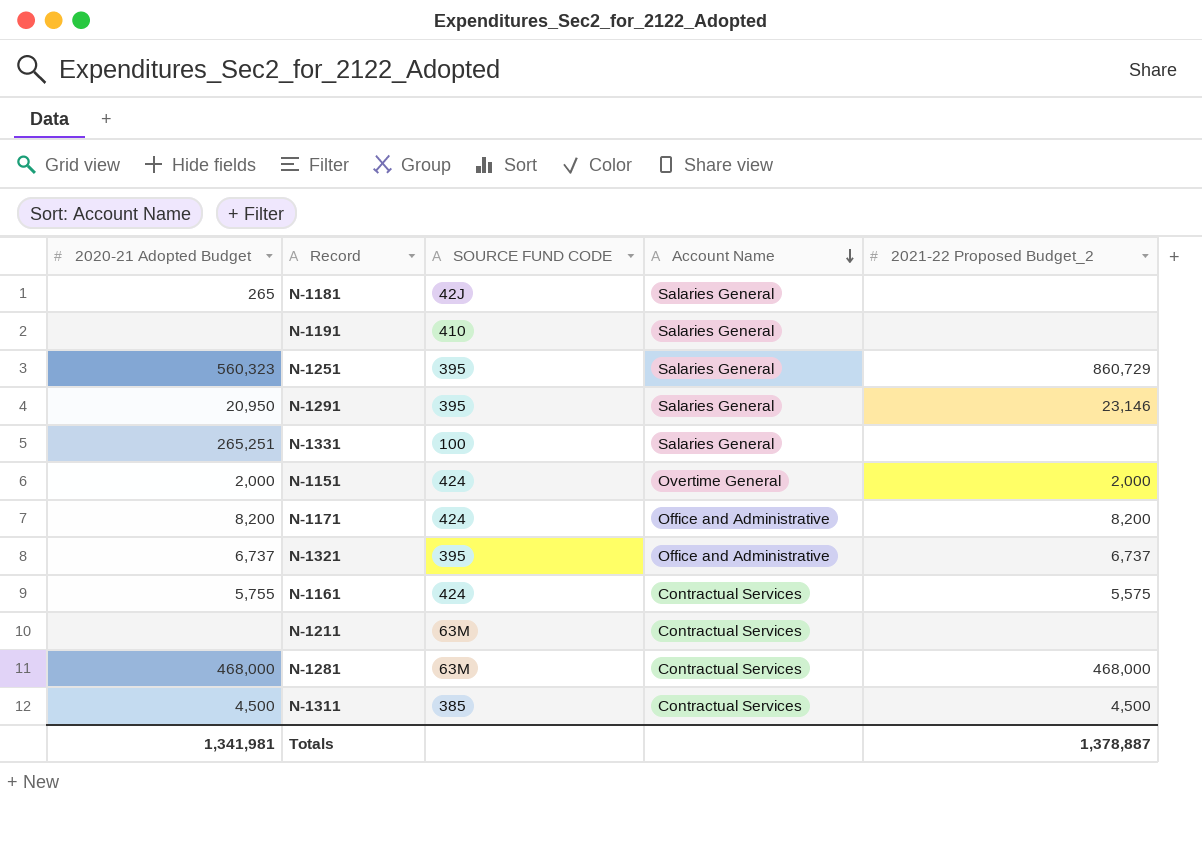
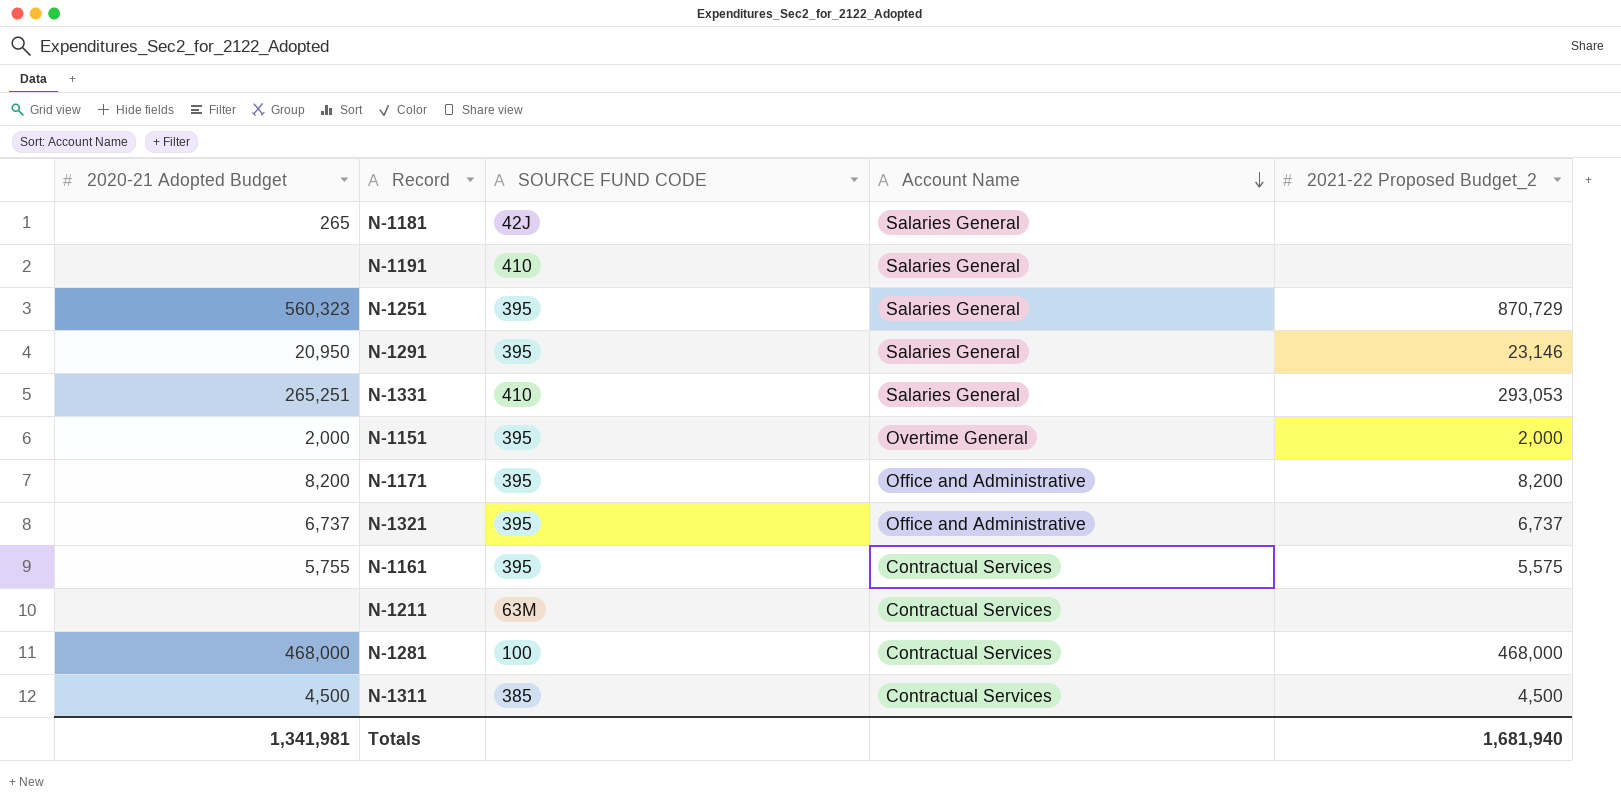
N-1251 | 2021-22 Proposed Budget_2: 860,729 -> 870,729
N-1331 | SOURCE FUND CODE: 100 -> 410
N-1331 | 2021-22 Proposed Budget_2: none -> 293,053
N-1151 | SOURCE FUND CODE: 424 -> 395
N-1171 | SOURCE FUND CODE: 424 -> 395
N-1161 | SOURCE FUND CODE: 424 -> 395
N-1281 | SOURCE FUND CODE: 63M -> 100
Totals | 2021-22 Proposed Budget_2: 1,378,887 -> 1,681,940

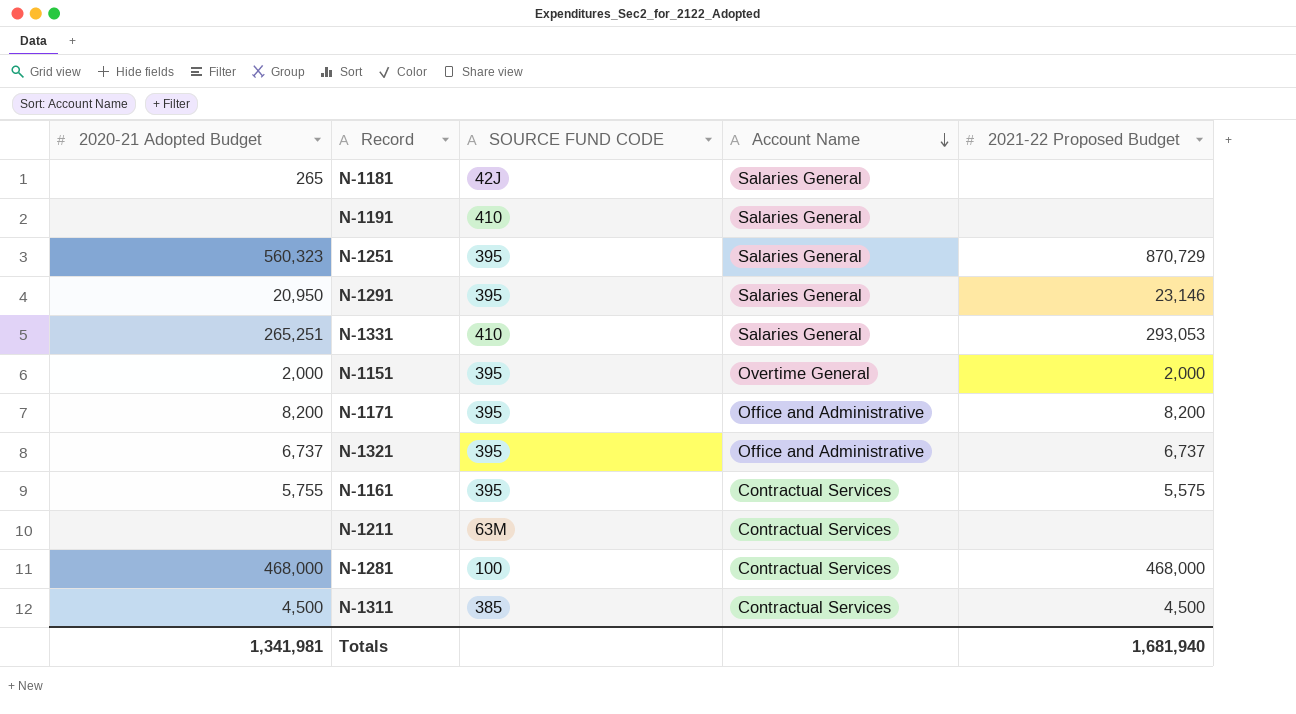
column name: 2021-22 Proposed Budget_2 -> 2021-22 Proposed Budget

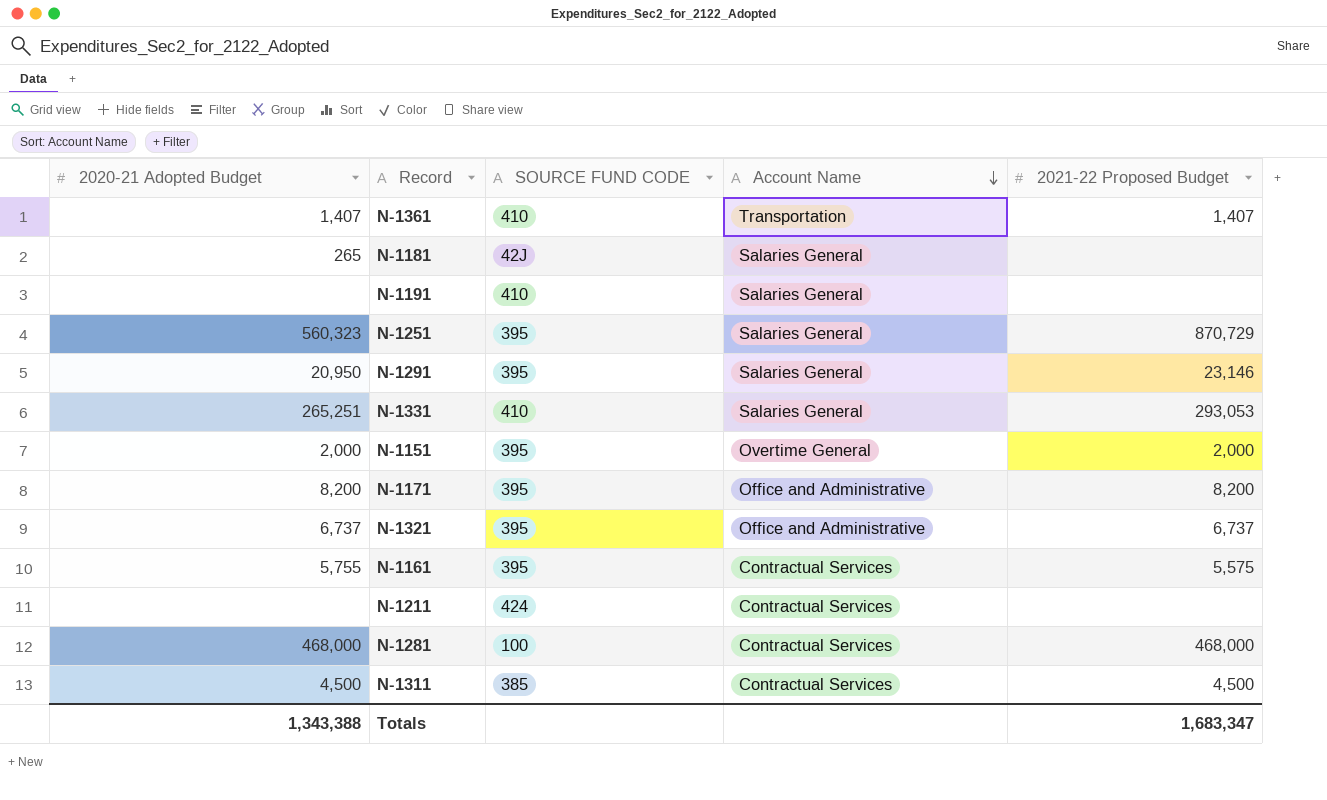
row N-1361: none -> 1,407 | 410 | Transportation | 1,407
N-1211 | SOURCE FUND CODE: 63M -> 424
Totals | 2020-21 Adopted Budget: 1,341,981 -> 1,343,388
Totals | 2021-22 Proposed Budget: 1,681,940 -> 1,683,347

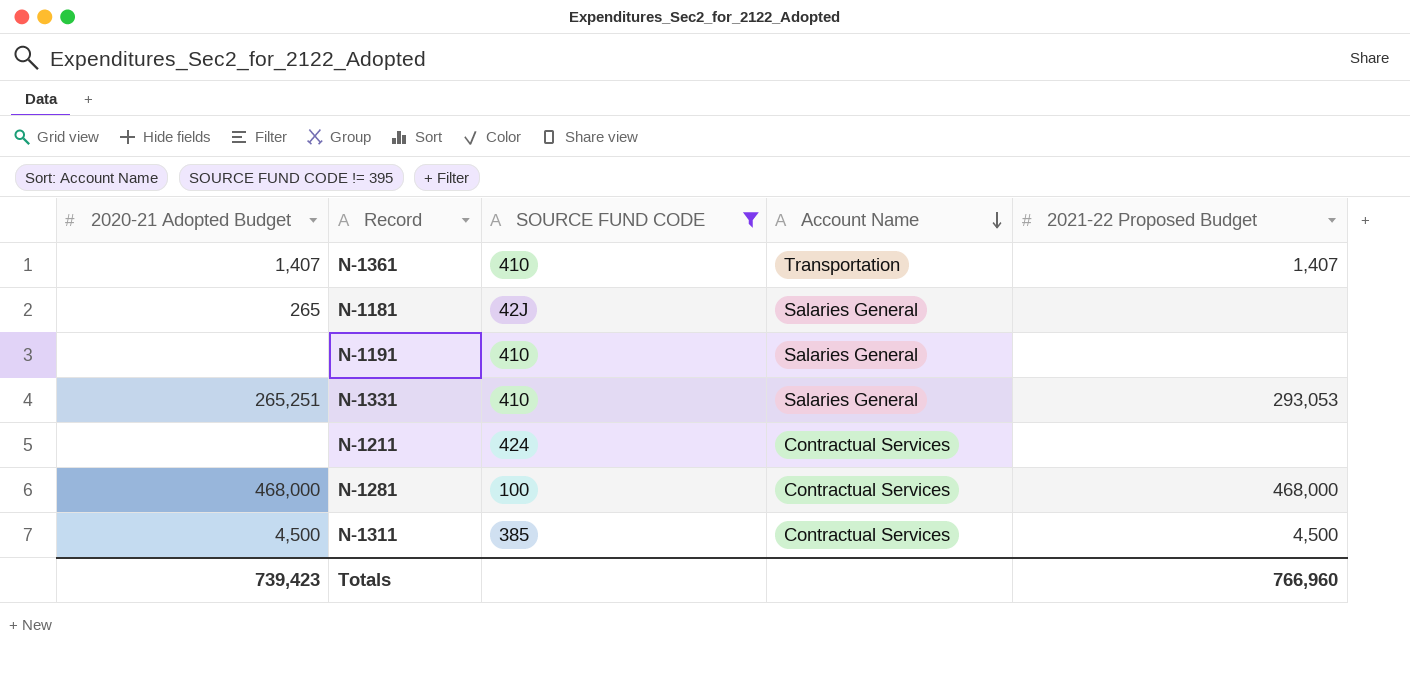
filter: none -> SOURCE FUND CODE != 395
Totals | 2020-21 Adopted Budget: 1,343,388 -> 739,423
Totals | 2021-22 Proposed Budget: 1,683,347 -> 766,960

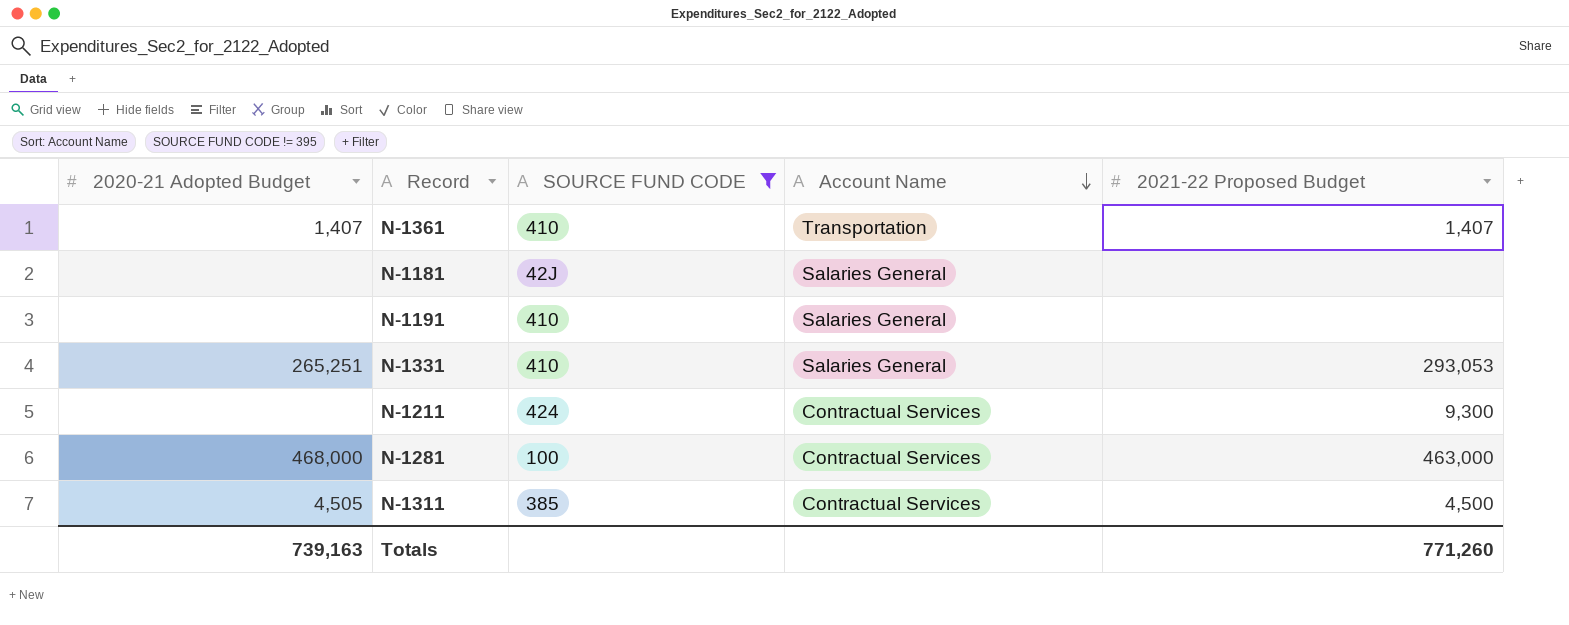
N-1181 | 2020-21 Adopted Budget: 265 -> none
N-1211 | 2021-22 Proposed Budget: none -> 9,300
N-1281 | 2021-22 Proposed Budget: 468,000 -> 463,000
N-1311 | 2020-21 Adopted Budget: 4,500 -> 4,505
Totals | 2020-21 Adopted Budget: 739,423 -> 739,163
Totals | 2021-22 Proposed Budget: 766,960 -> 771,260

